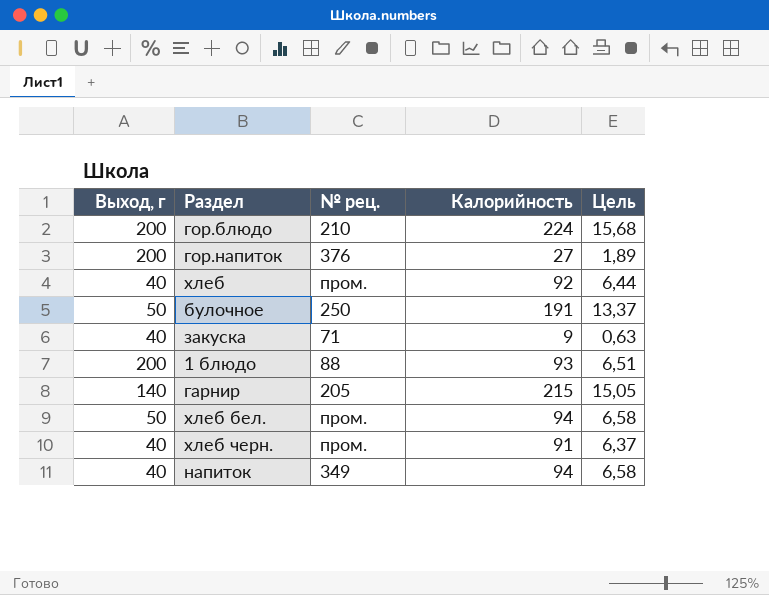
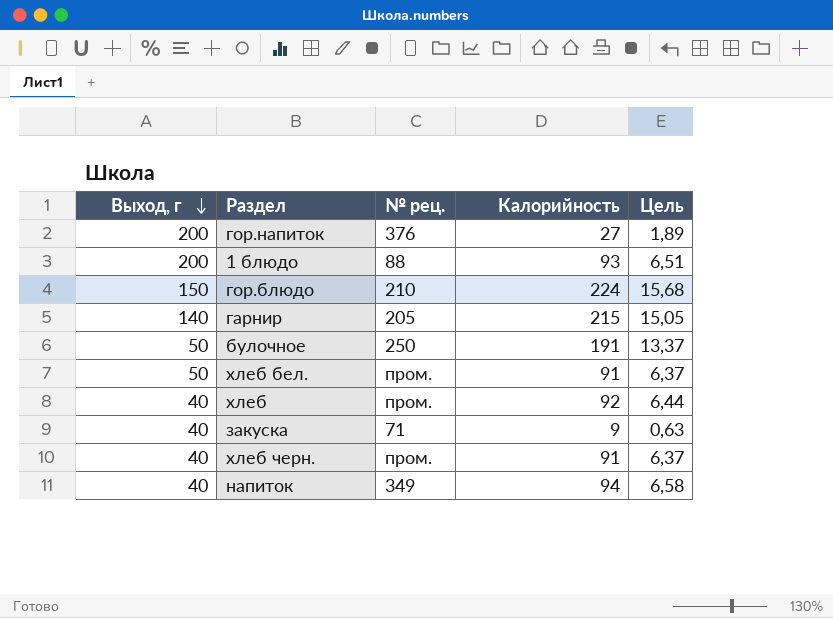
row order: none -> Выход, г descending
гор.блюдо | Выход, г: 200 -> 150
хлеб бел. | Калорийность: 94 -> 91
хлеб бел. | Цель: 6,58 -> 6,37

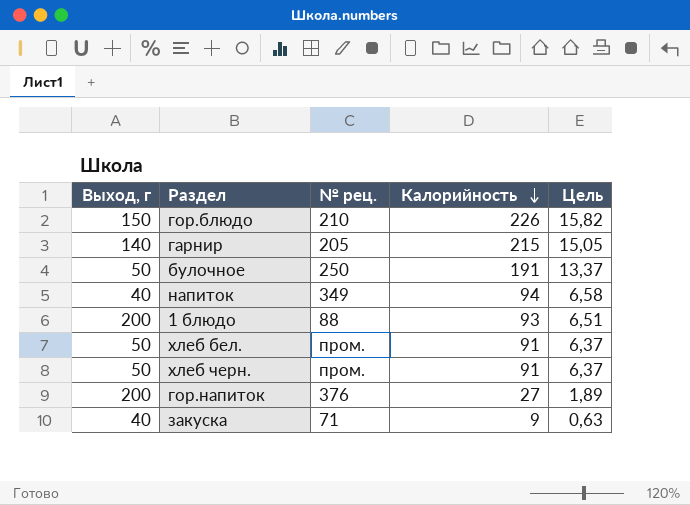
row order: Выход, г descending -> Калорийность descending
row хлеб: 40 | пром. | 92 | 6,44 -> none
гор.блюдо | Калорийность: 224 -> 226
гор.блюдо | Цель: 15,68 -> 15,82
хлеб черн. | Выход, г: 40 -> 50

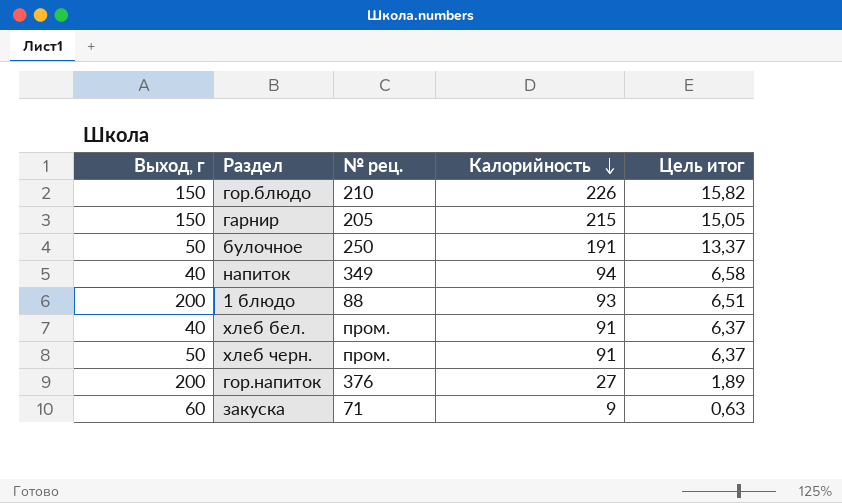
column name: Цель -> Цель итог
гарнир | Выход, г: 140 -> 150
хлеб бел. | Выход, г: 50 -> 40
закуска | Выход, г: 40 -> 60

